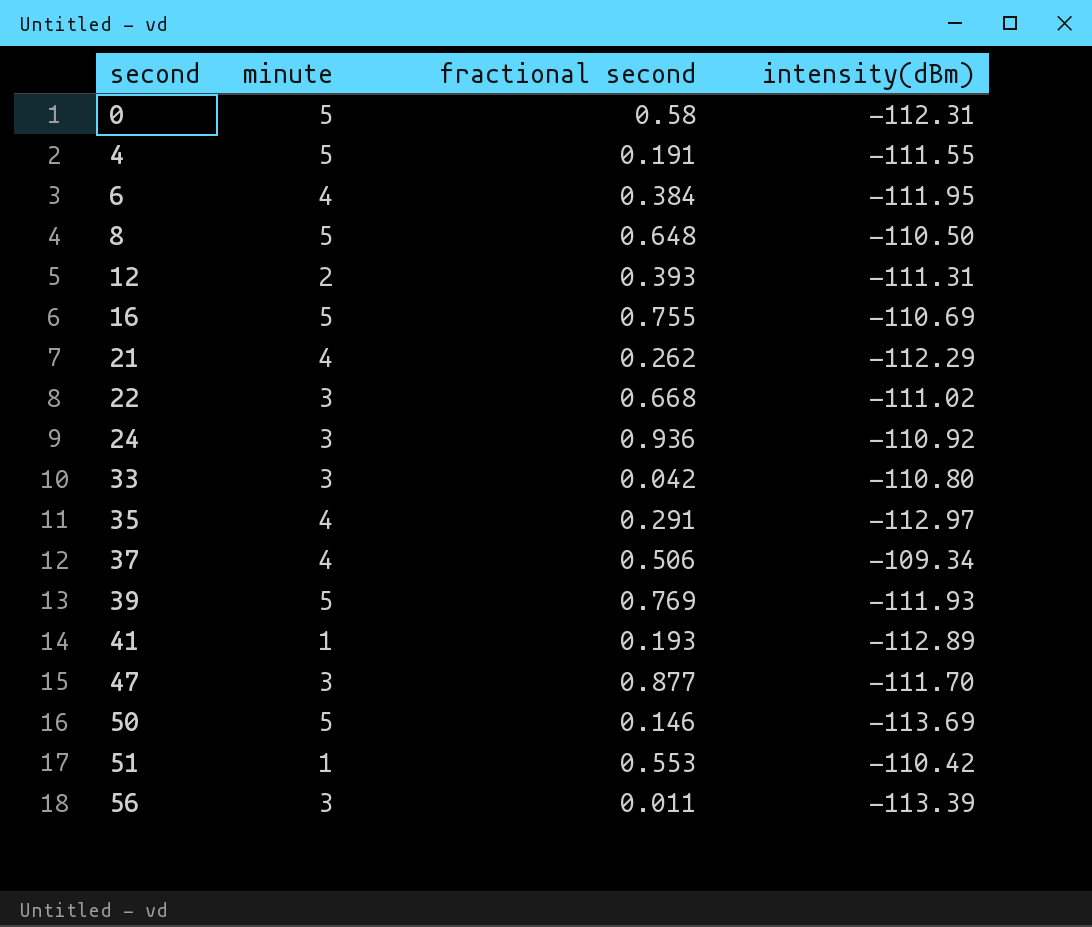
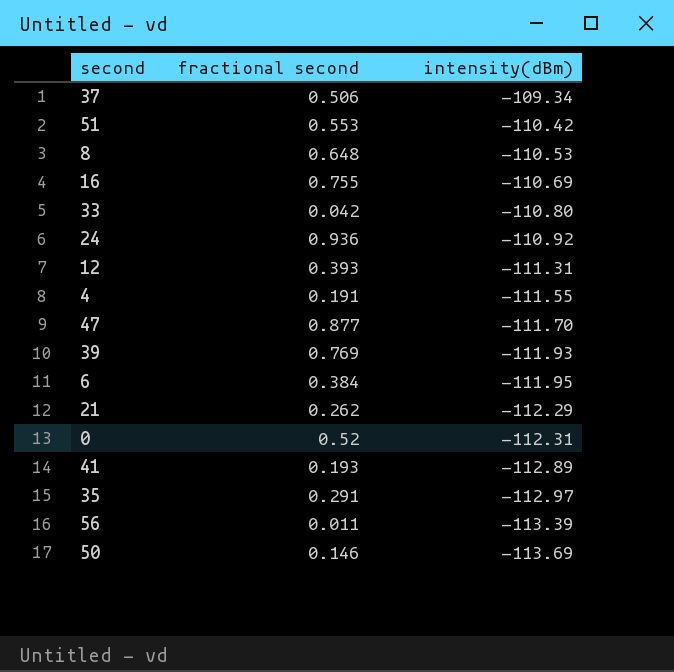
row order: second ascending -> intensity(dBm) descending
column minute | position: 2 -> none
row 22: 3 | 0.668 | -111.02 -> none
8 | intensity(dBm): -110.50 -> -110.53
0 | fractional second: 0.58 -> 0.52

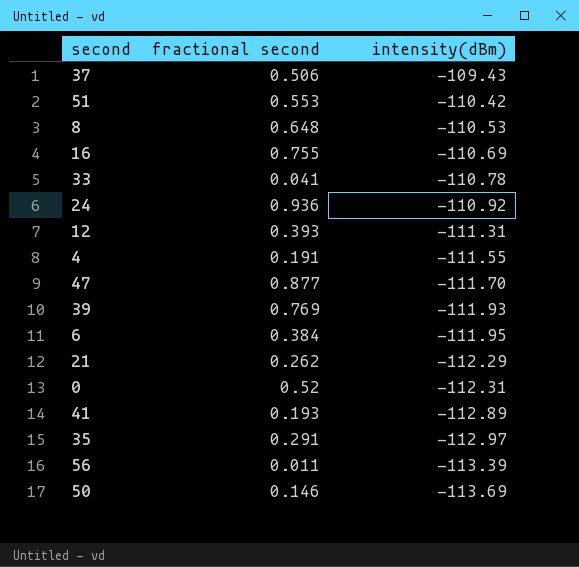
37 | intensity(dBm): -109.34 -> -109.43
33 | fractional second: 0.042 -> 0.041
33 | intensity(dBm): -110.80 -> -110.78

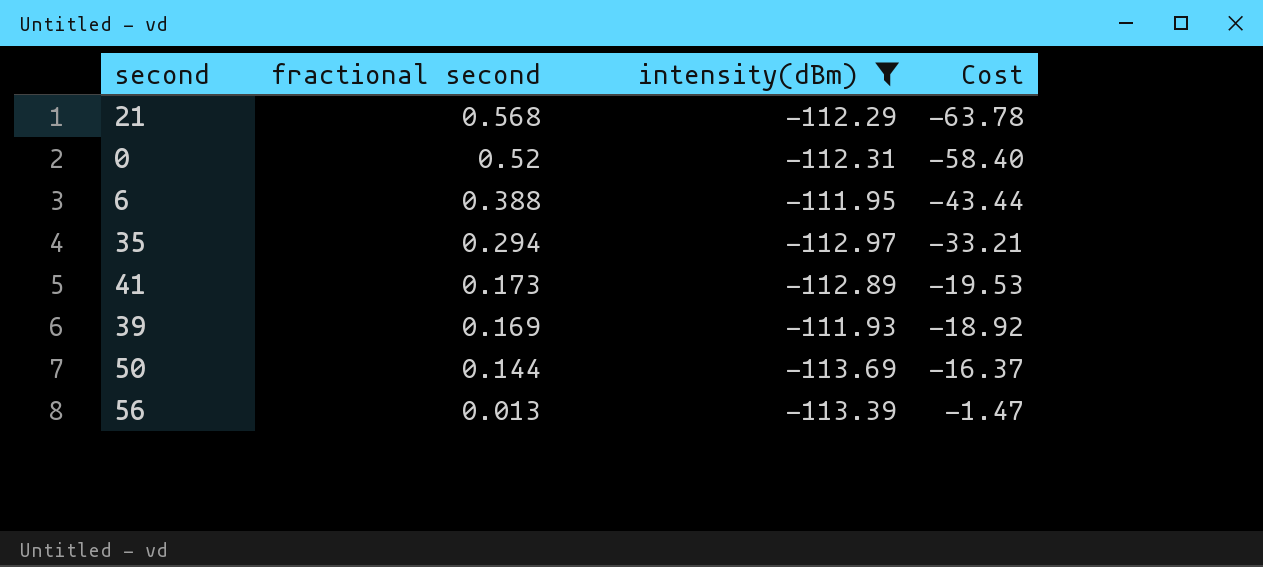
filter: none -> intensity(dBm) <= -111.93
row order: intensity(dBm) descending -> fractional second descending
column Cost | formula: none -> [fractional second] * [intensity(dBm)]
21 | fractional second: 0.262 -> 0.568
6 | fractional second: 0.384 -> 0.388
35 | fractional second: 0.291 -> 0.294
41 | fractional second: 0.193 -> 0.173
39 | fractional second: 0.769 -> 0.169
50 | fractional second: 0.146 -> 0.144
56 | fractional second: 0.011 -> 0.013

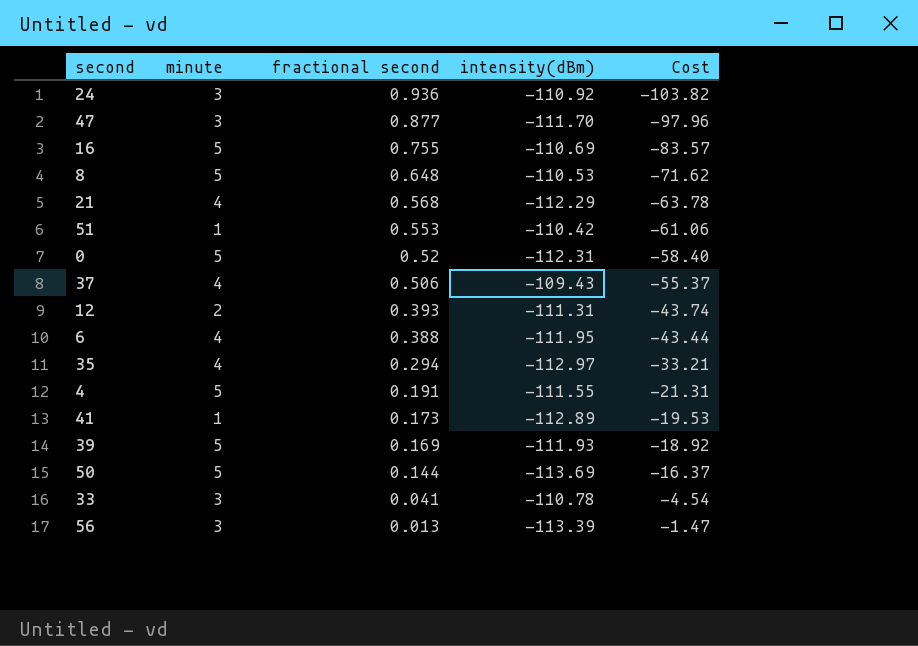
filter: intensity(dBm) <= -111.93 -> none
column minute | position: none -> 2

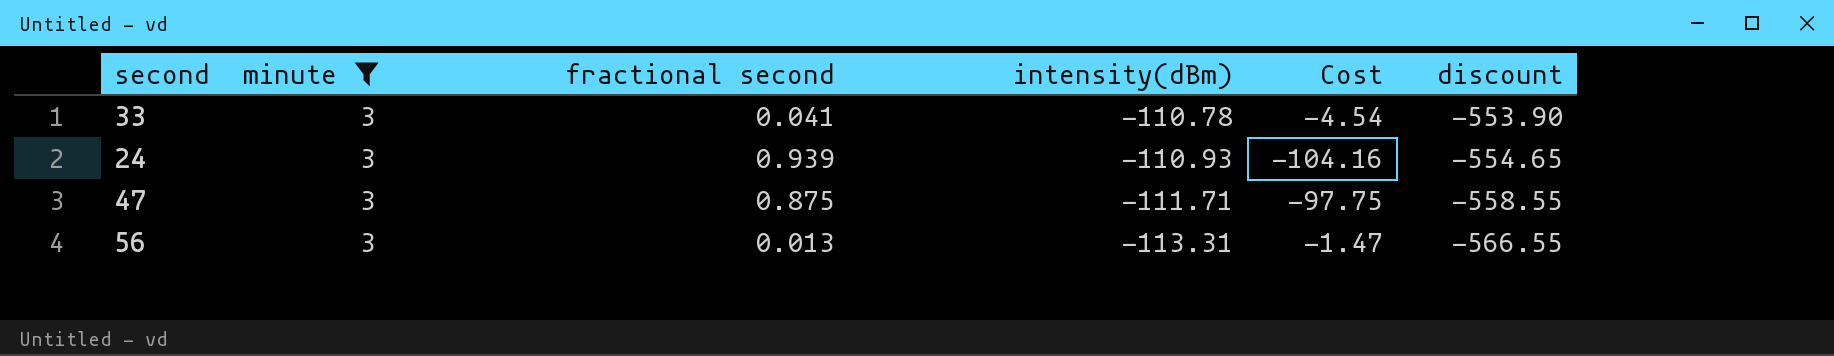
filter: none -> minute = 3
row order: fractional second descending -> intensity(dBm) descending
column discount | formula: none -> [intensity(dBm)] * 5
24 | fractional second: 0.936 -> 0.939
24 | intensity(dBm): -110.92 -> -110.93
24 | Cost: -103.82 -> -104.16
47 | fractional second: 0.877 -> 0.875
47 | intensity(dBm): -111.70 -> -111.71
47 | Cost: -97.96 -> -97.75
56 | intensity(dBm): -113.39 -> -113.31

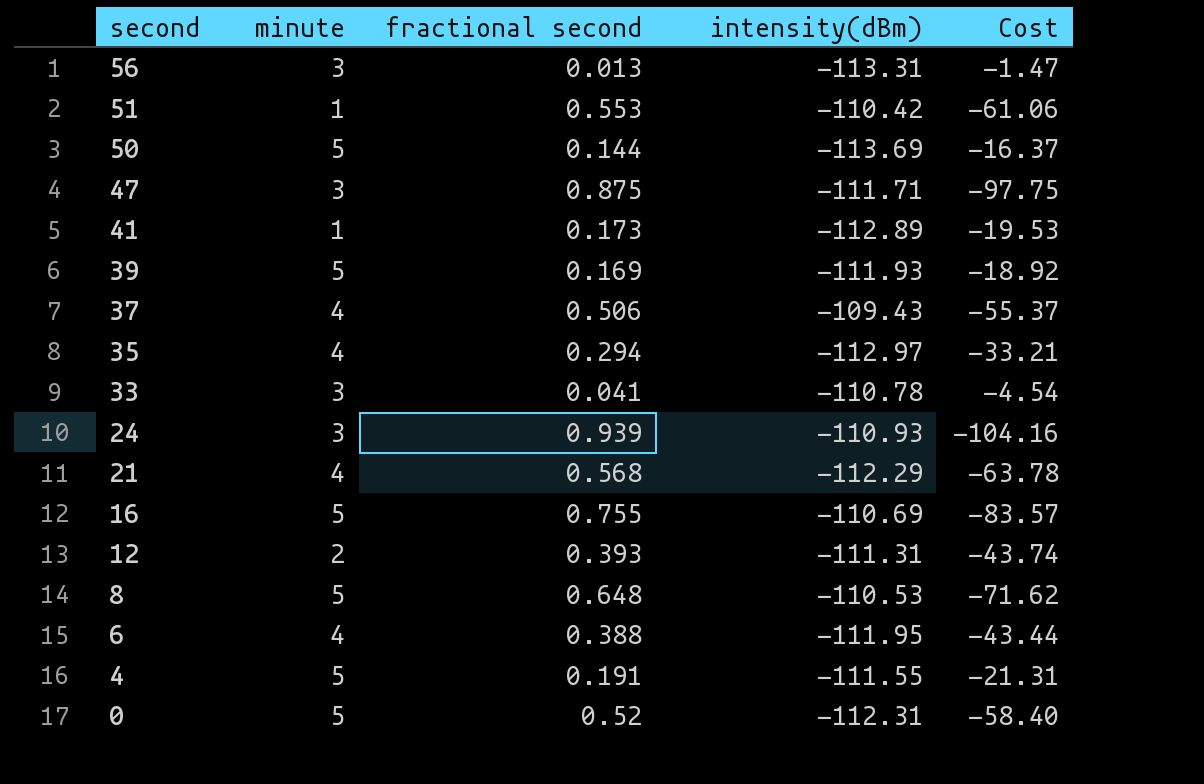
filter: minute = 3 -> none
row order: intensity(dBm) descending -> second descending
column discount | formula: [intensity(dBm)] * 5 -> none

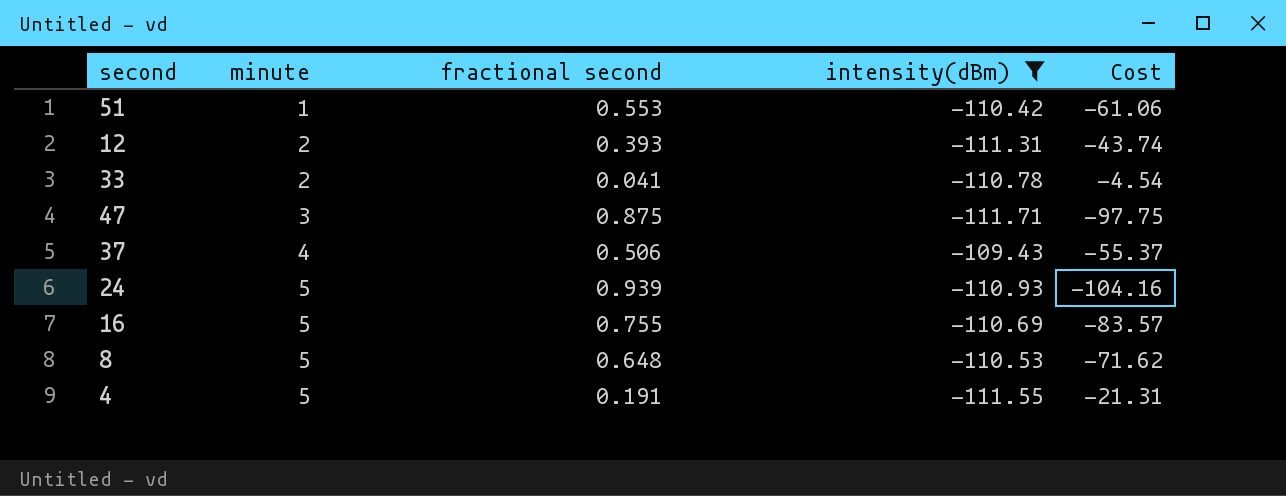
filter: none -> intensity(dBm) >= -111.71
row order: second descending -> minute ascending
33 | minute: 3 -> 2
24 | minute: 3 -> 5

